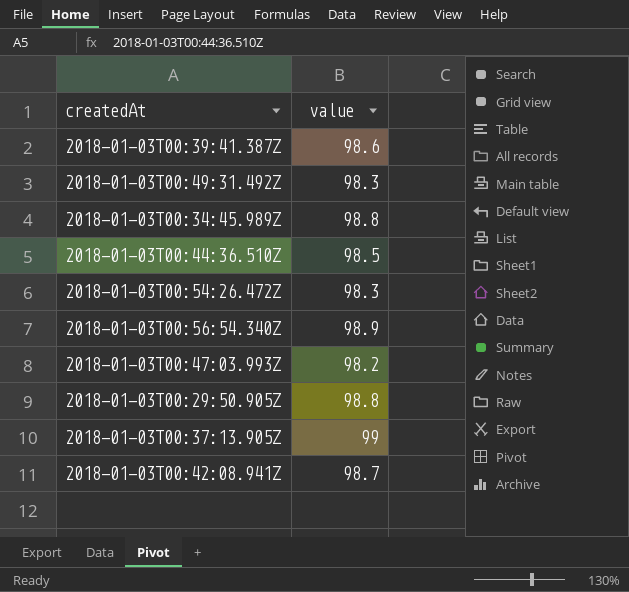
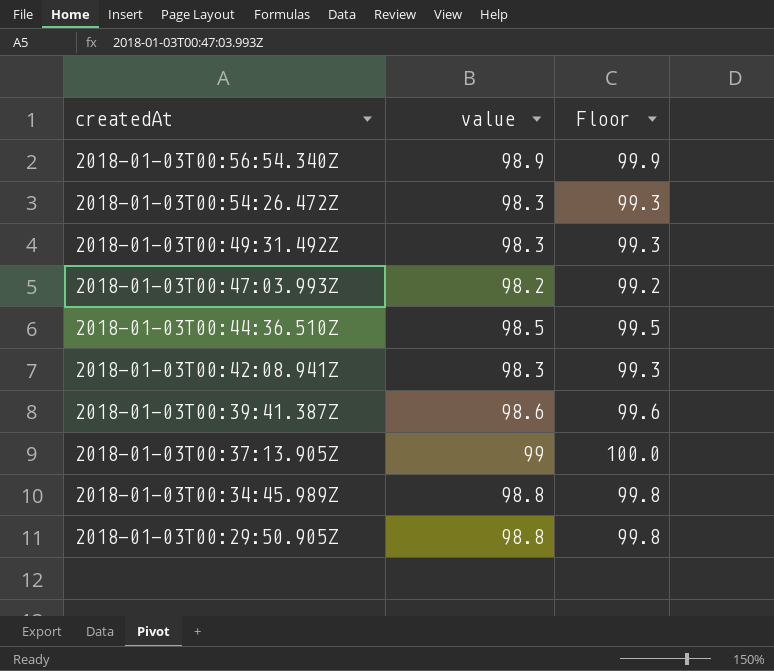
row order: none -> createdAt descending
column Floor | formula: none -> [value] + 1
2018-01-03T00:42:08.941Z | value: 98.7 -> 98.3

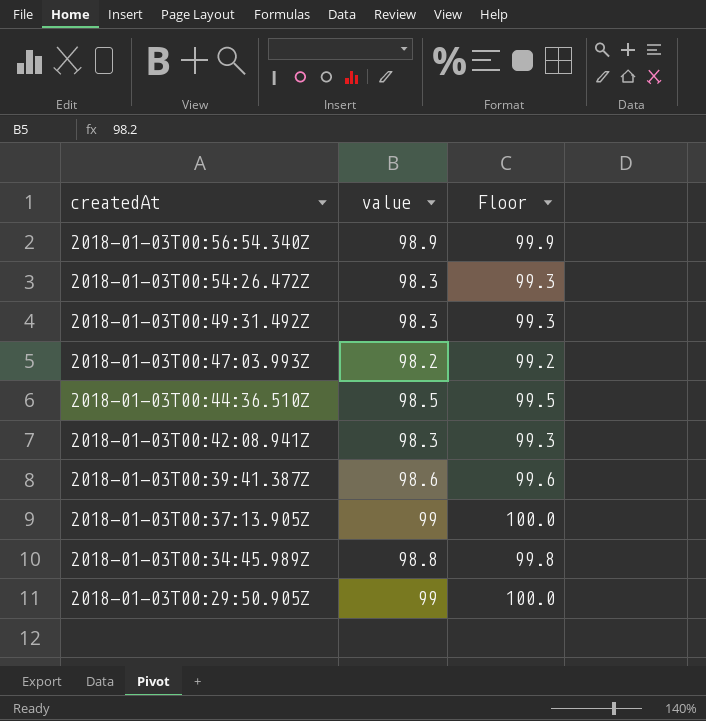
2018-01-03T00:29:50.905Z | value: 98.8 -> 99
2018-01-03T00:29:50.905Z | Floor: 99.8 -> 100.0

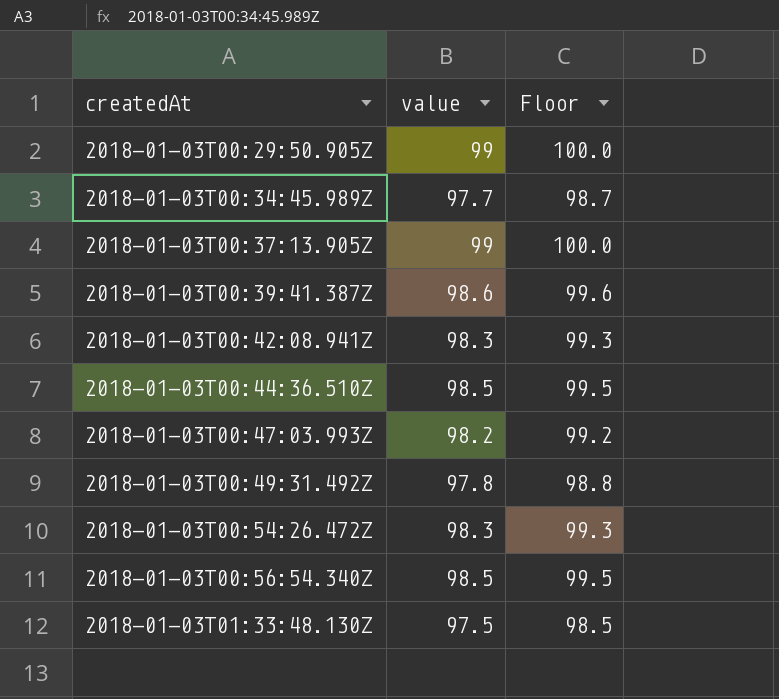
row order: createdAt descending -> createdAt ascending
2018-01-03T00:34:45.989Z | value: 98.8 -> 97.7
2018-01-03T00:34:45.989Z | Floor: 99.8 -> 98.7
2018-01-03T00:49:31.492Z | value: 98.3 -> 97.8
2018-01-03T00:49:31.492Z | Floor: 99.3 -> 98.8
2018-01-03T00:56:54.340Z | value: 98.9 -> 98.5
2018-01-03T00:56:54.340Z | Floor: 99.9 -> 99.5
row 2018-01-03T01:33:48.130Z: none -> 97.5 | 98.5

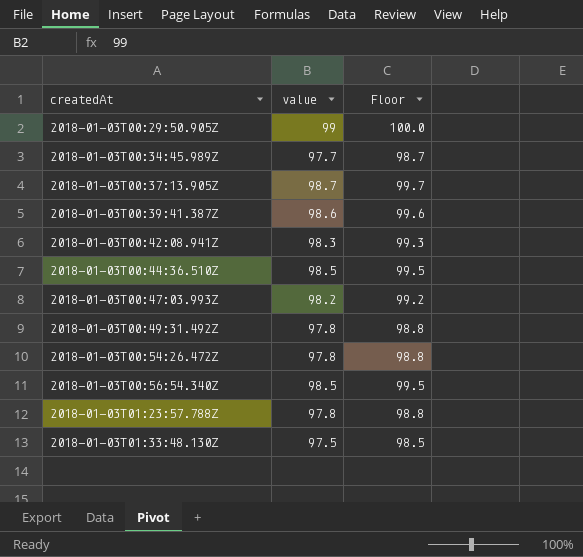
2018-01-03T00:37:13.905Z | value: 99 -> 98.7
2018-01-03T00:37:13.905Z | Floor: 100.0 -> 99.7
2018-01-03T00:54:26.472Z | value: 98.3 -> 97.8
2018-01-03T00:54:26.472Z | Floor: 99.3 -> 98.8
row 2018-01-03T01:23:57.788Z: none -> 97.8 | 98.8

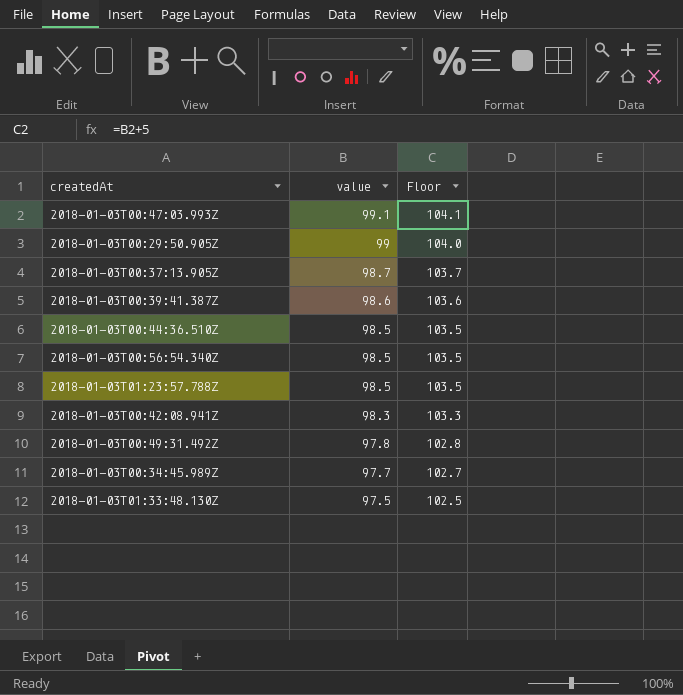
row order: createdAt ascending -> value descending
column Floor | formula: [value] + 1 -> [value] + 5
row 2018-01-03T00:54:26.472Z: 97.8 | 98.8 -> none
2018-01-03T00:47:03.993Z | value: 98.2 -> 99.1
2018-01-03T01:23:57.788Z | value: 97.8 -> 98.5

